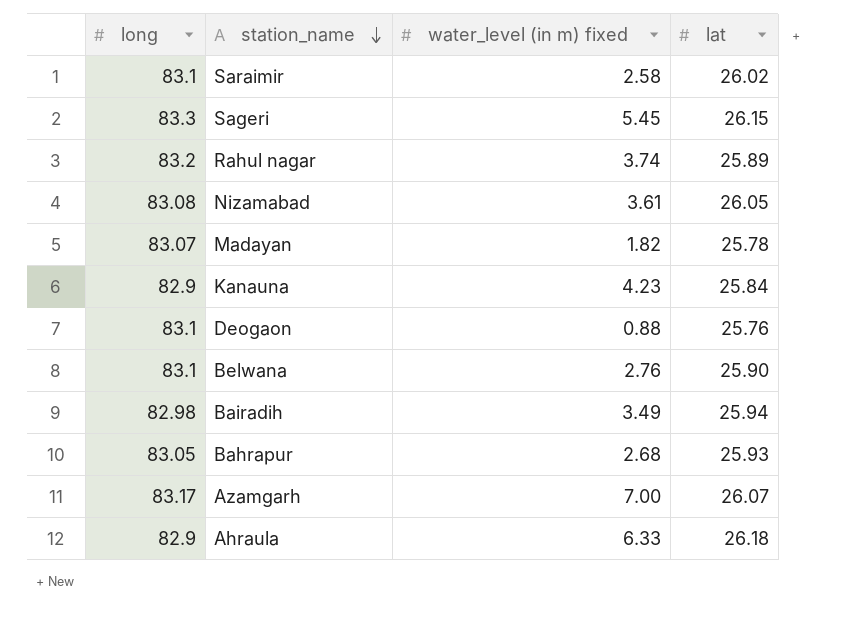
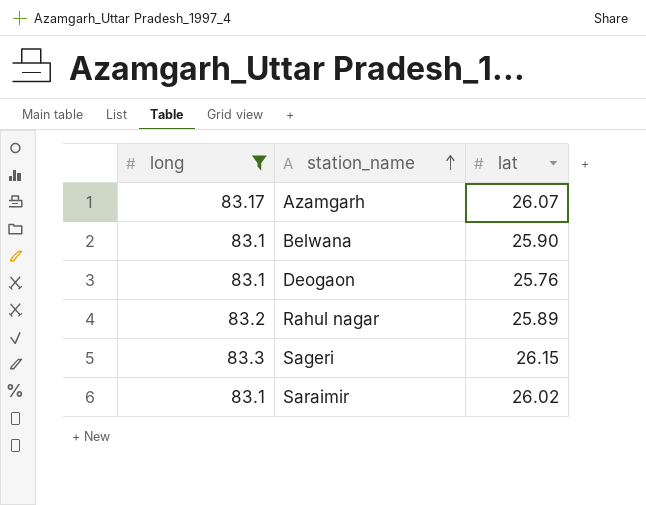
filter: none -> long >= 83.1
row order: station_name descending -> station_name ascending
column water_level (in m) fixed | position: 3 -> none

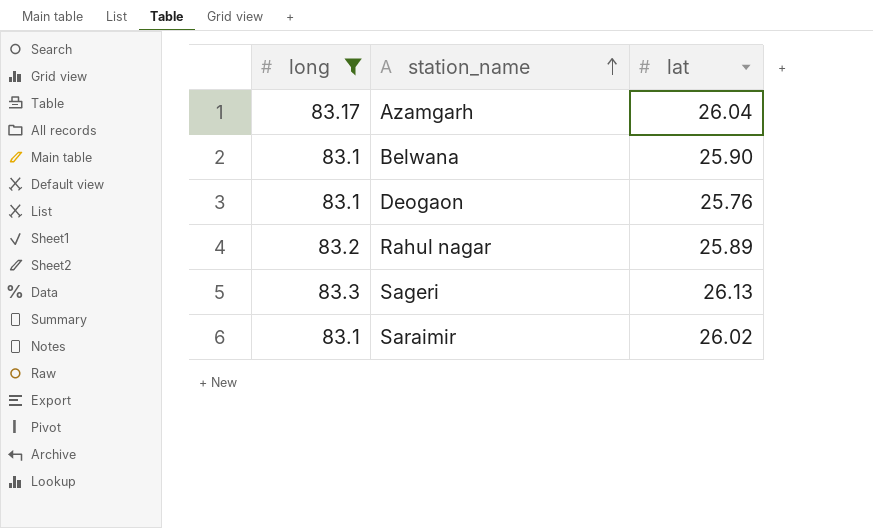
Azamgarh | lat: 26.07 -> 26.04
Sageri | lat: 26.15 -> 26.13

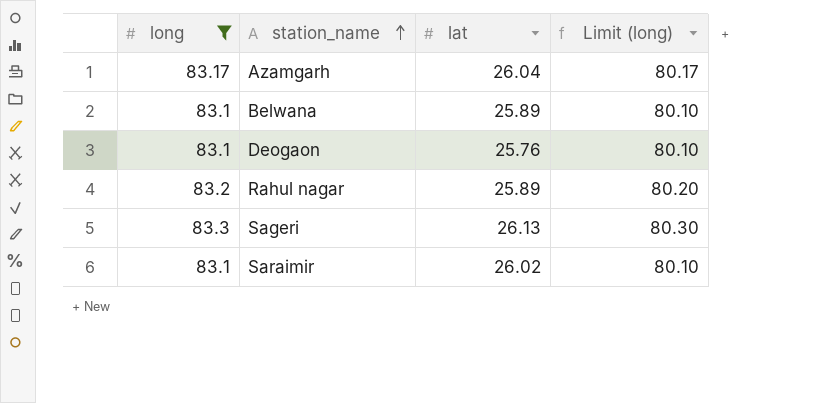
column Limit (long) | formula: none -> [long] - 3
Belwana | lat: 25.90 -> 25.89

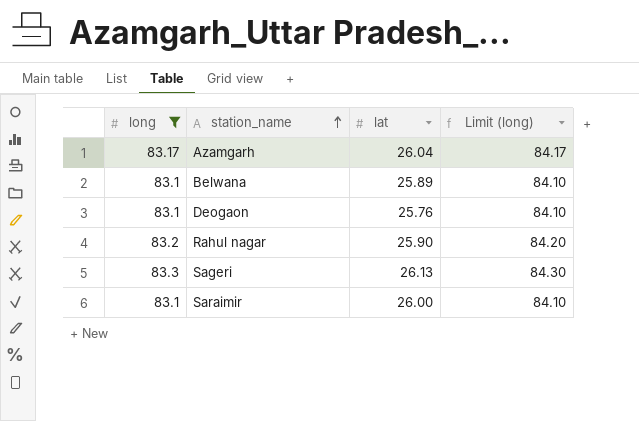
column Limit (long) | formula: [long] - 3 -> [long] + 1
Rahul nagar | lat: 25.89 -> 25.90
Saraimir | lat: 26.02 -> 26.00

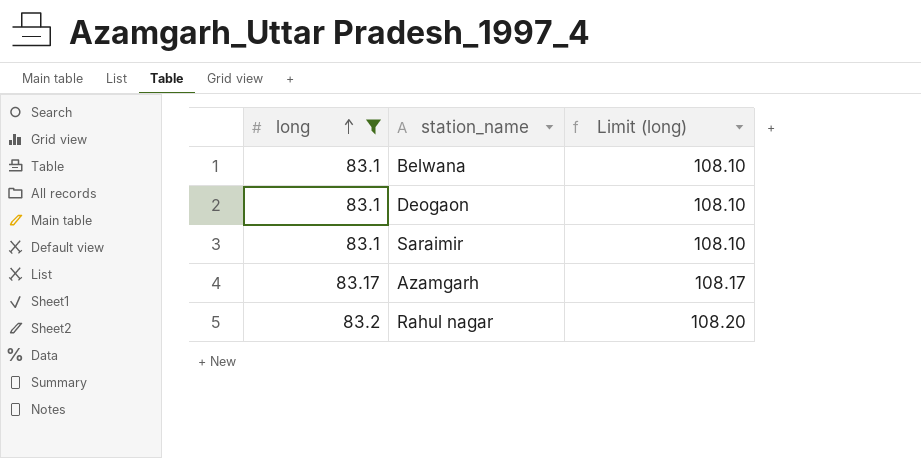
row order: station_name ascending -> long ascending
column lat | position: 3 -> none
column Limit (long) | formula: [long] + 1 -> [long] + 25
row Sageri: 83.3 | 26.13 | 84.30 -> none

